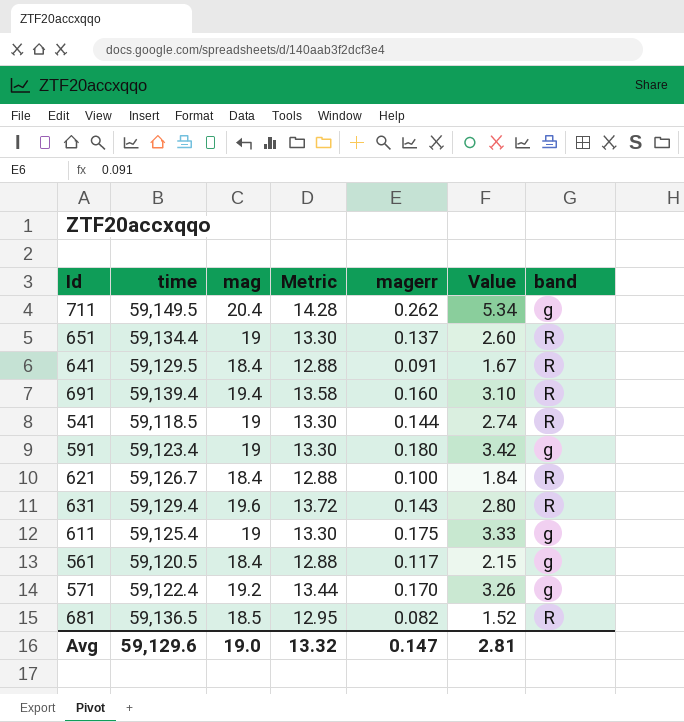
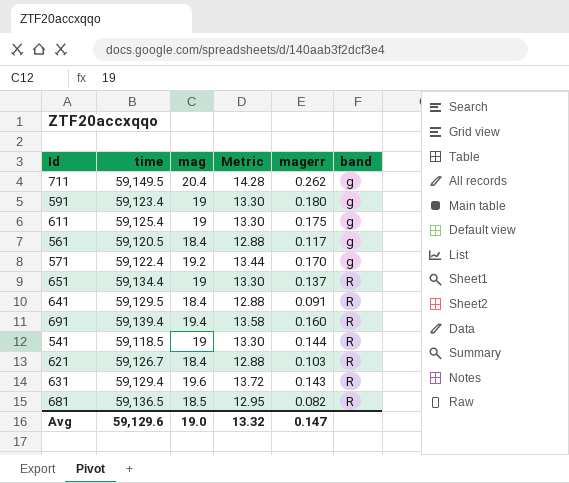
row order: none -> band ascending
column Value | formula: [mag] * [magerr] -> none
621 | magerr: 0.100 -> 0.103

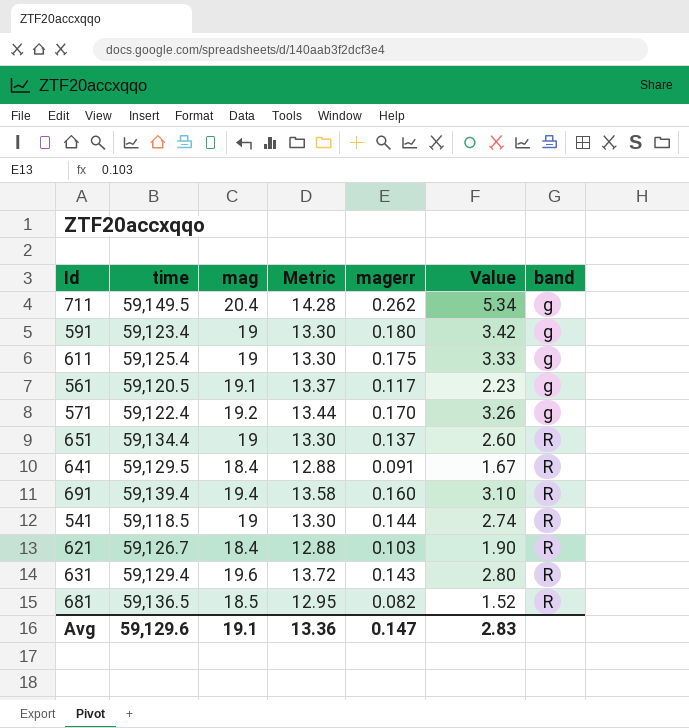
column Value | formula: none -> [mag] * [magerr]
561 | mag: 18.4 -> 19.1
561 | Metric: 12.88 -> 13.37
Avg | mag: 19.0 -> 19.1
Avg | Metric: 13.32 -> 13.36

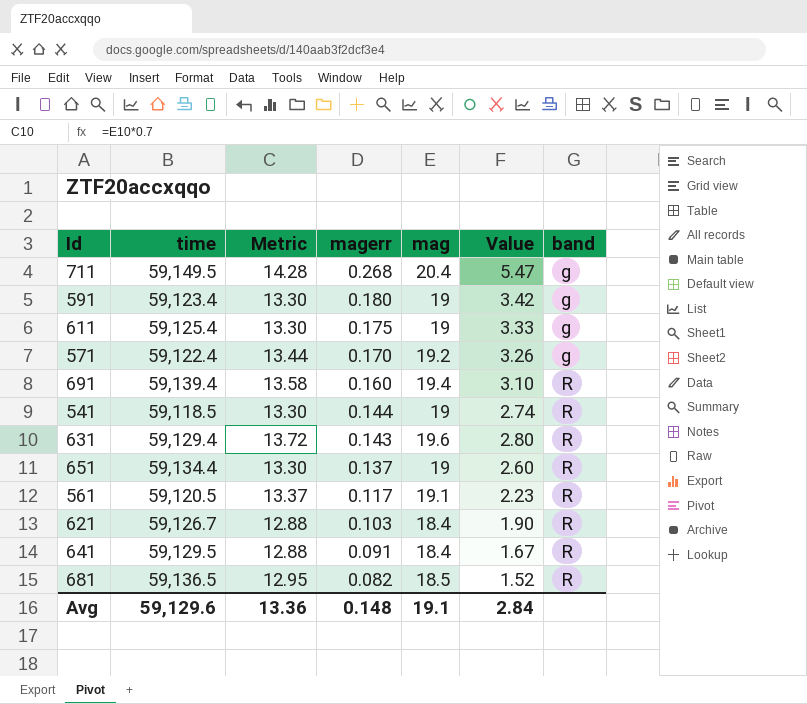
row order: band ascending -> magerr descending
column mag | position: 3 -> 5
711 | magerr: 0.262 -> 0.268
711 | Value: 5.34 -> 5.47
561 | band: g -> R
Avg | magerr: 0.147 -> 0.148
Avg | Value: 2.83 -> 2.84

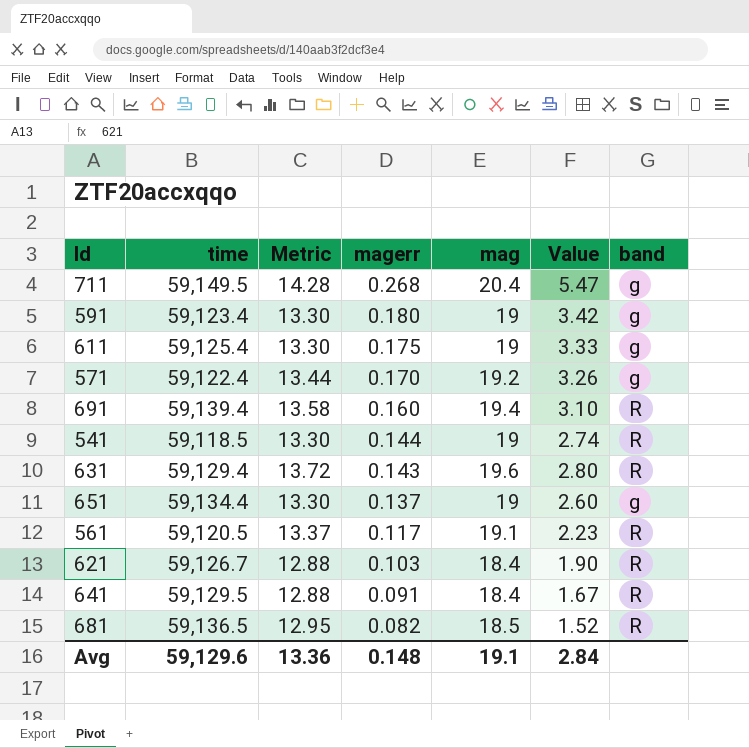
651 | band: R -> g

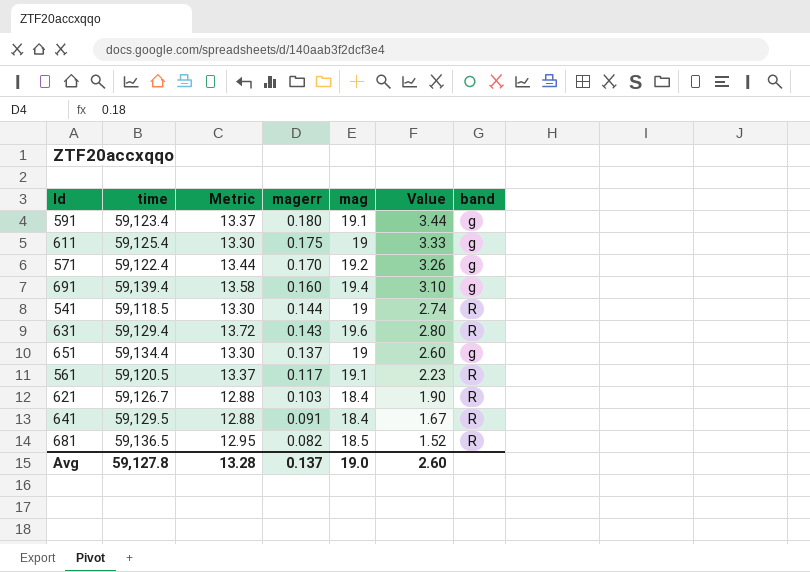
row 711: 59,149.5 | 14.28 | 0.268 | 20.4 | 5.47 | g -> none
591 | Metric: 13.30 -> 13.37
591 | mag: 19 -> 19.1
591 | Value: 3.42 -> 3.44
691 | band: R -> g
Avg | time: 59,129.6 -> 59,127.8
Avg | Metric: 13.36 -> 13.28
Avg | magerr: 0.148 -> 0.137
Avg | mag: 19.1 -> 19.0
Avg | Value: 2.84 -> 2.60

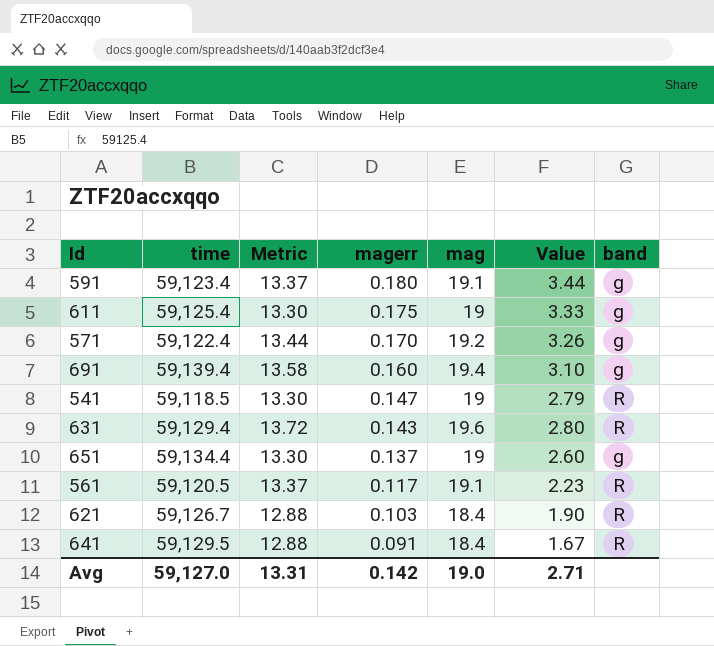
row 681: 59,136.5 | 12.95 | 0.082 | 18.5 | 1.52 | R -> none
541 | magerr: 0.144 -> 0.147
541 | Value: 2.74 -> 2.79
Avg | time: 59,127.8 -> 59,127.0
Avg | Metric: 13.28 -> 13.31
Avg | magerr: 0.137 -> 0.142
Avg | Value: 2.60 -> 2.71

